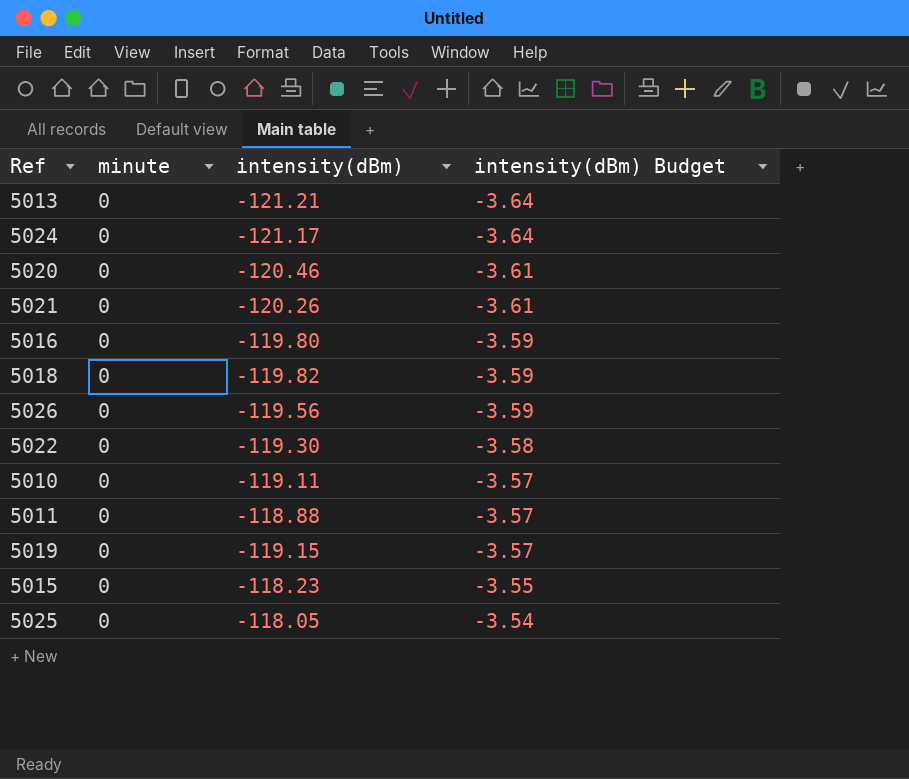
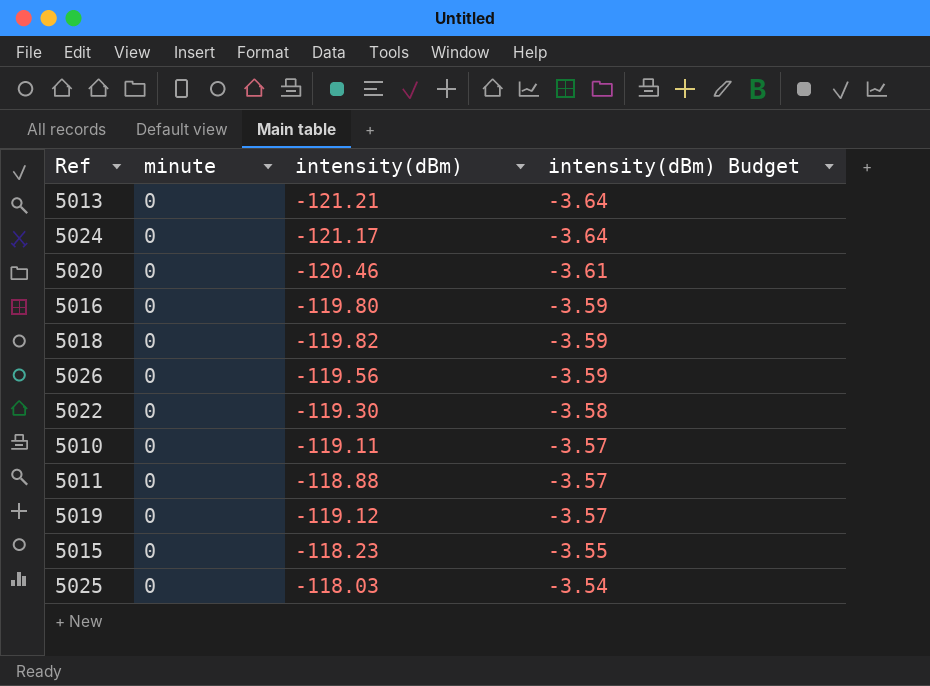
row 5021: 0 | -120.26 | -3.61 -> none
5019 | intensity(dBm): -119.15 -> -119.12
5025 | intensity(dBm): -118.05 -> -118.03

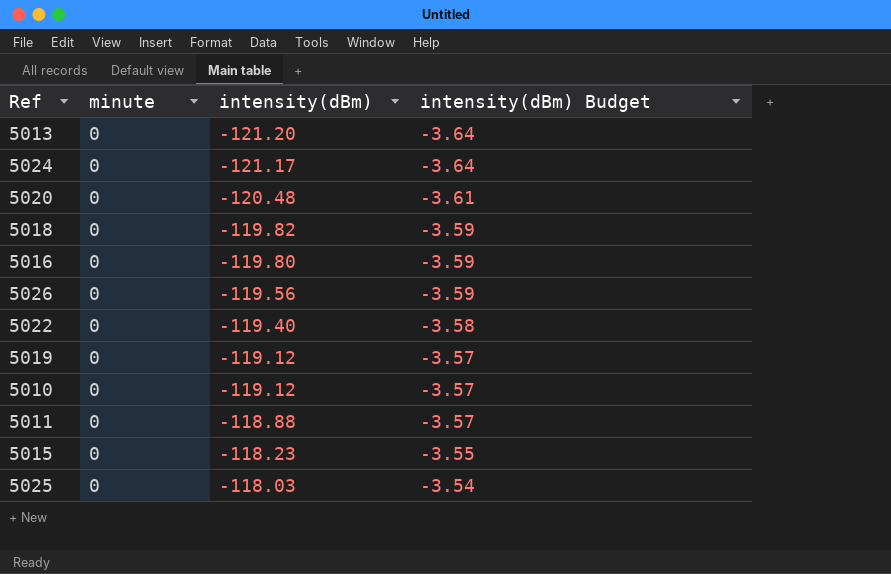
row order: intensity(dBm) Budget ascending -> intensity(dBm) ascending
5013 | intensity(dBm): -121.21 -> -121.20
5020 | intensity(dBm): -120.46 -> -120.48
5022 | intensity(dBm): -119.30 -> -119.40
5010 | intensity(dBm): -119.11 -> -119.12

